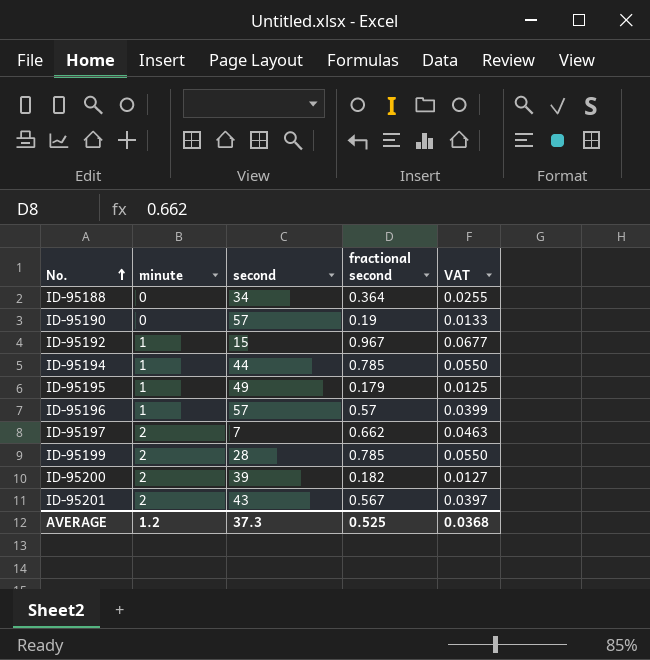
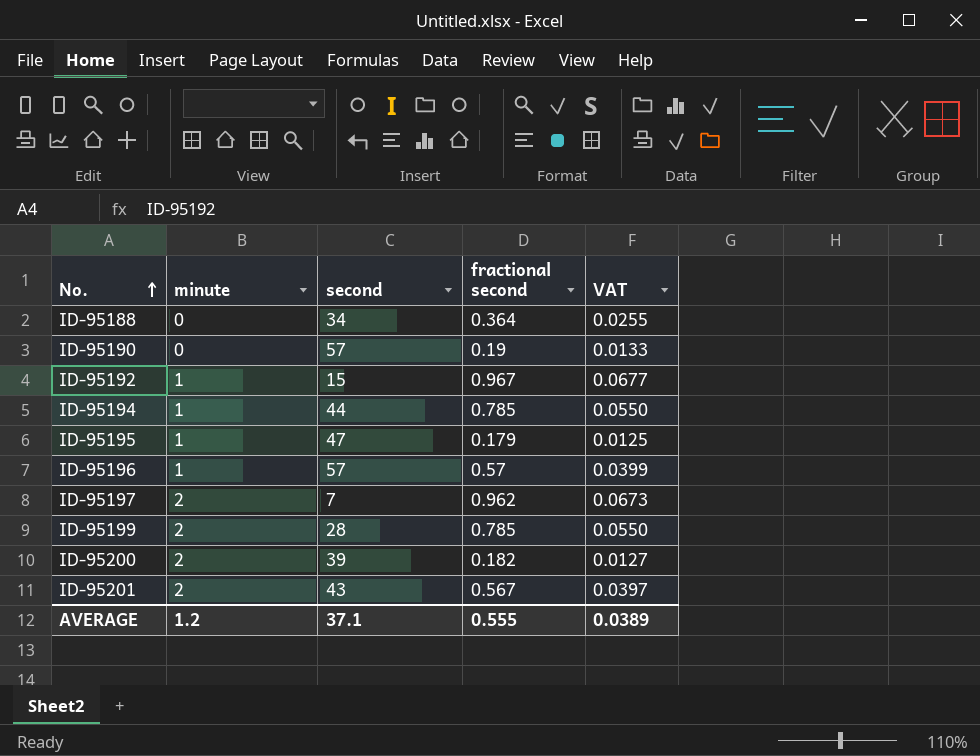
ID-95195 | second: 49 -> 47
ID-95197 | fractional second: 0.662 -> 0.962
ID-95197 | VAT: 0.0463 -> 0.0673
AVERAGE | second: 37.3 -> 37.1
AVERAGE | fractional second: 0.525 -> 0.555
AVERAGE | VAT: 0.0368 -> 0.0389

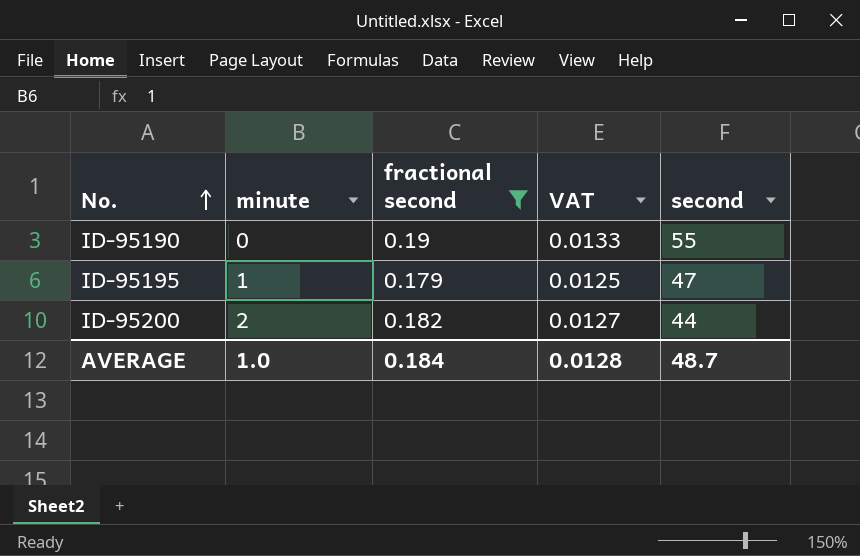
filter: none -> fractional second <= 0.19
column second | position: 3 -> 5
ID-95190 | second: 57 -> 55
ID-95200 | second: 39 -> 44
AVERAGE | minute: 1.2 -> 1.0
AVERAGE | fractional second: 0.555 -> 0.184
AVERAGE | VAT: 0.0389 -> 0.0128
AVERAGE | second: 37.1 -> 48.7

